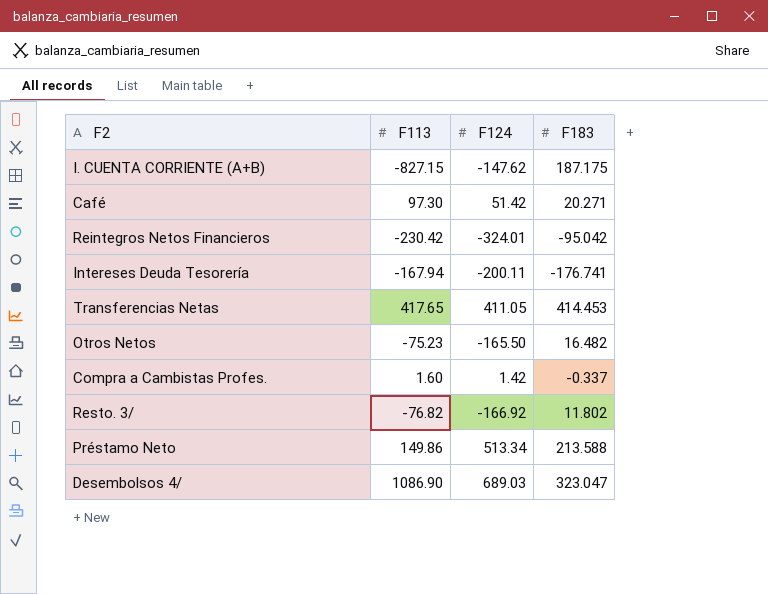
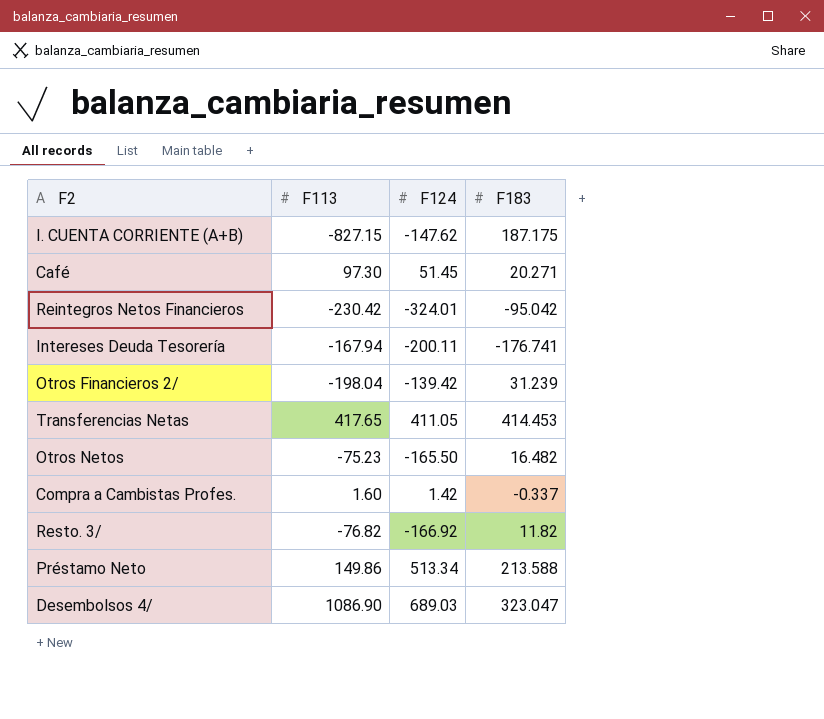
Café | F124: 51.42 -> 51.45
row Otros Financieros 2/: none -> -198.04 | -139.42 | 31.239
Resto. 3/ | F183: 11.802 -> 11.82

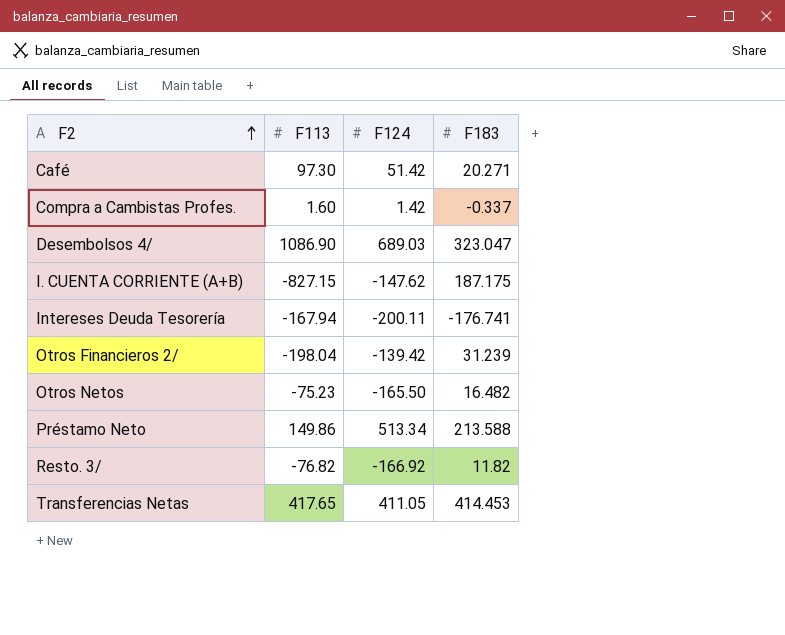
row order: none -> F2 ascending
row Reintegros Netos Financieros: -230.42 | -324.01 | -95.042 -> none
Café | F124: 51.45 -> 51.42

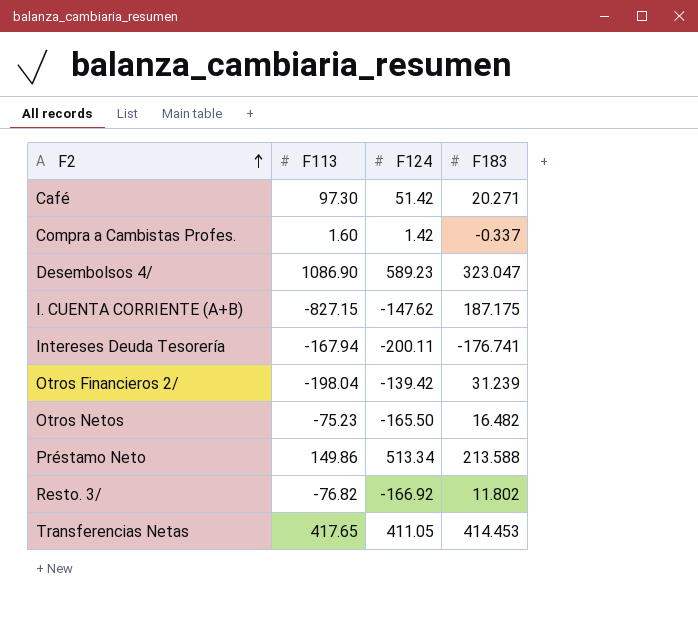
Desembolsos 4/ | F124: 689.03 -> 589.23
Resto. 3/ | F183: 11.82 -> 11.802

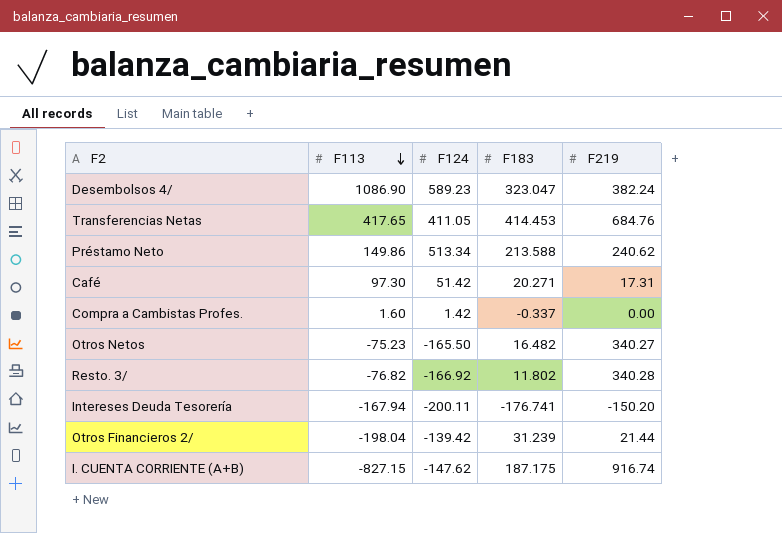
row order: F2 ascending -> F113 descending
column F219 | position: none -> 5

